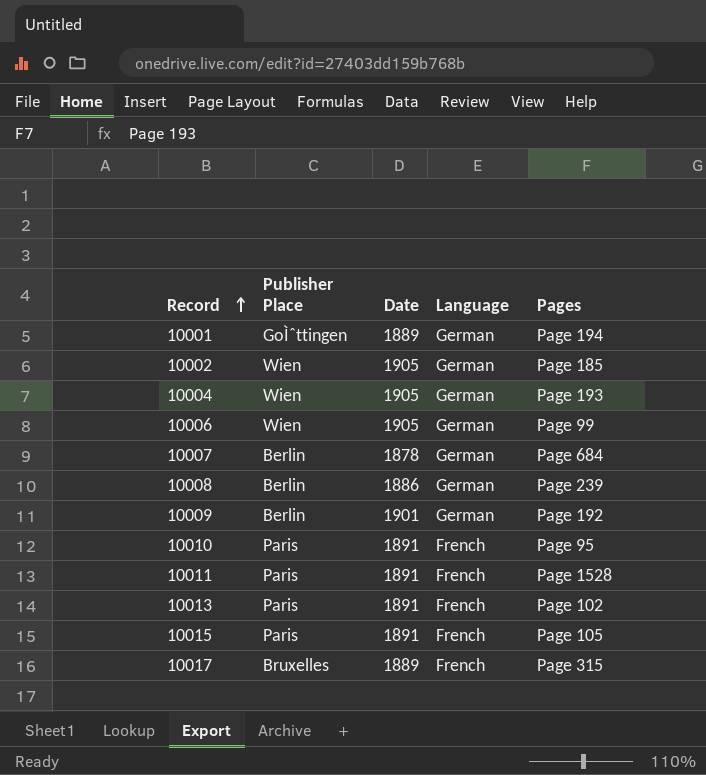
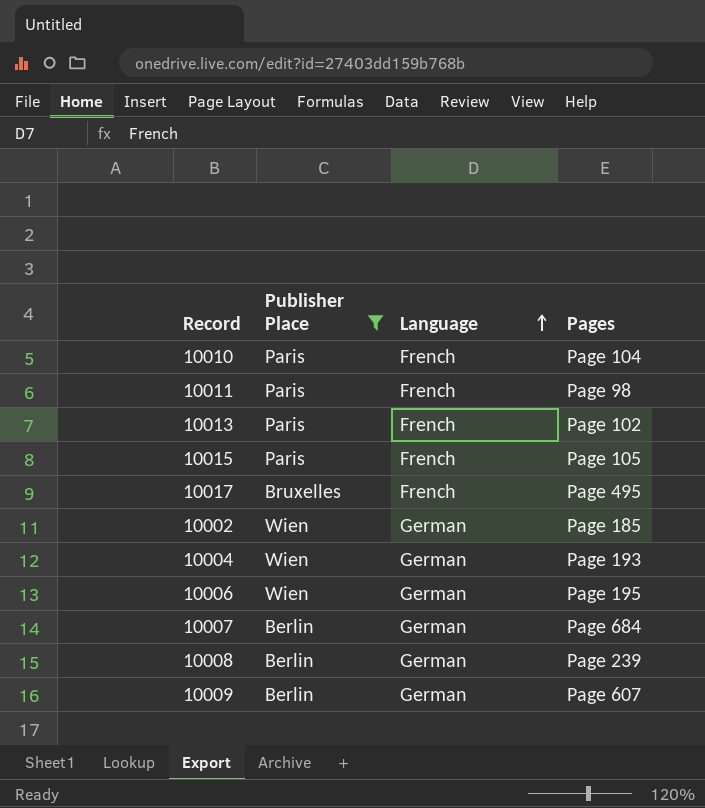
filter: none -> Publisher Place != GoÌˆttingen
row order: Record ascending -> Language ascending
column Date | position: 3 -> none
10010 | Pages: Page 95 -> Page 104
10011 | Pages: Page 1528 -> Page 98
10017 | Pages: Page 315 -> Page 495
10006 | Pages: Page 99 -> Page 195
10009 | Pages: Page 192 -> Page 607

